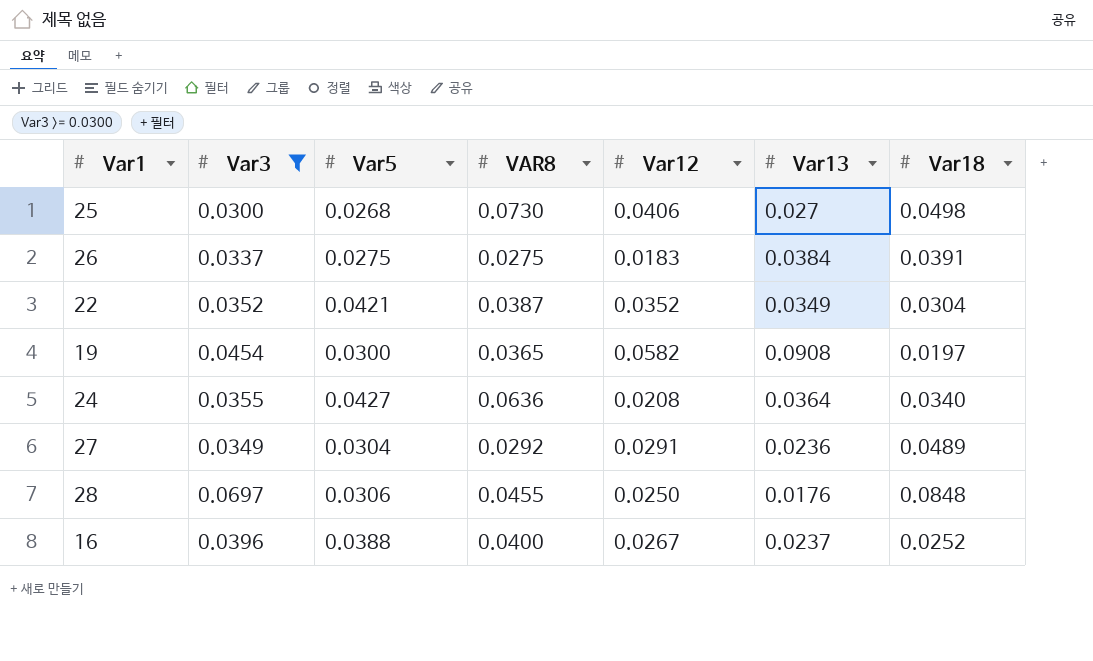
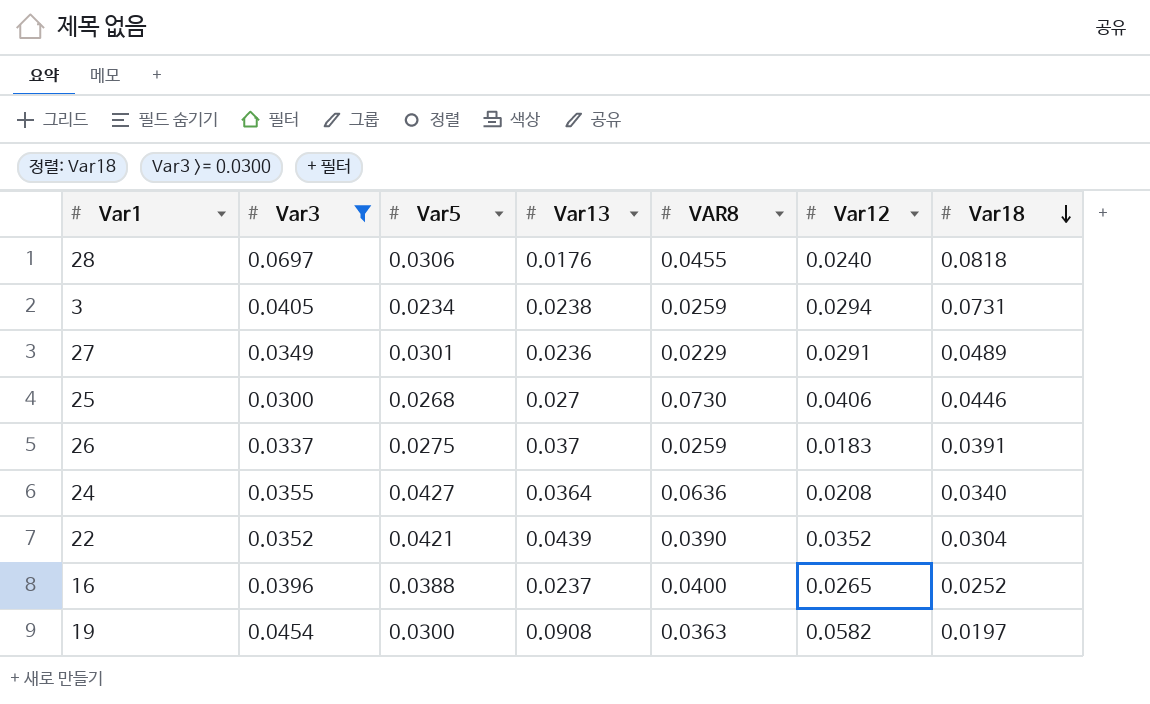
row order: none -> Var18 descending
column Var13 | position: 6 -> 4
28 | Var12: 0.0250 -> 0.0240
28 | Var18: 0.0848 -> 0.0818
row 3: none -> 0.0405 | 0.0234 | 0.0238 | 0.0259 | 0.0294 | 0.0731
27 | Var5: 0.0304 -> 0.0301
27 | VAR8: 0.0292 -> 0.0229
25 | Var18: 0.0498 -> 0.0446
26 | Var13: 0.0384 -> 0.037
26 | VAR8: 0.0275 -> 0.0259
22 | Var13: 0.0349 -> 0.0439
22 | VAR8: 0.0387 -> 0.0390
16 | Var12: 0.0267 -> 0.0265
19 | VAR8: 0.0365 -> 0.0363

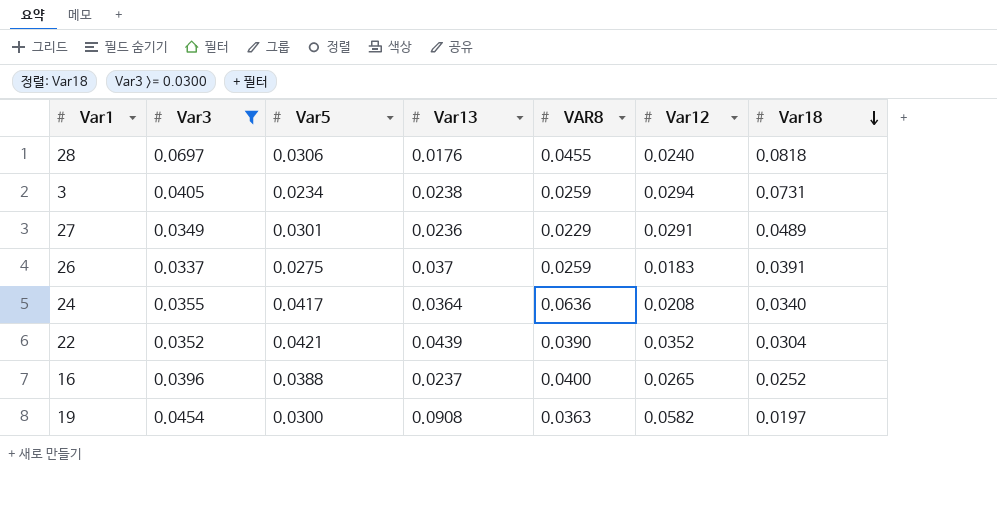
row 25: 0.0300 | 0.0268 | 0.027 | 0.0730 | 0.0406 | 0.0446 -> none
24 | Var5: 0.0427 -> 0.0417

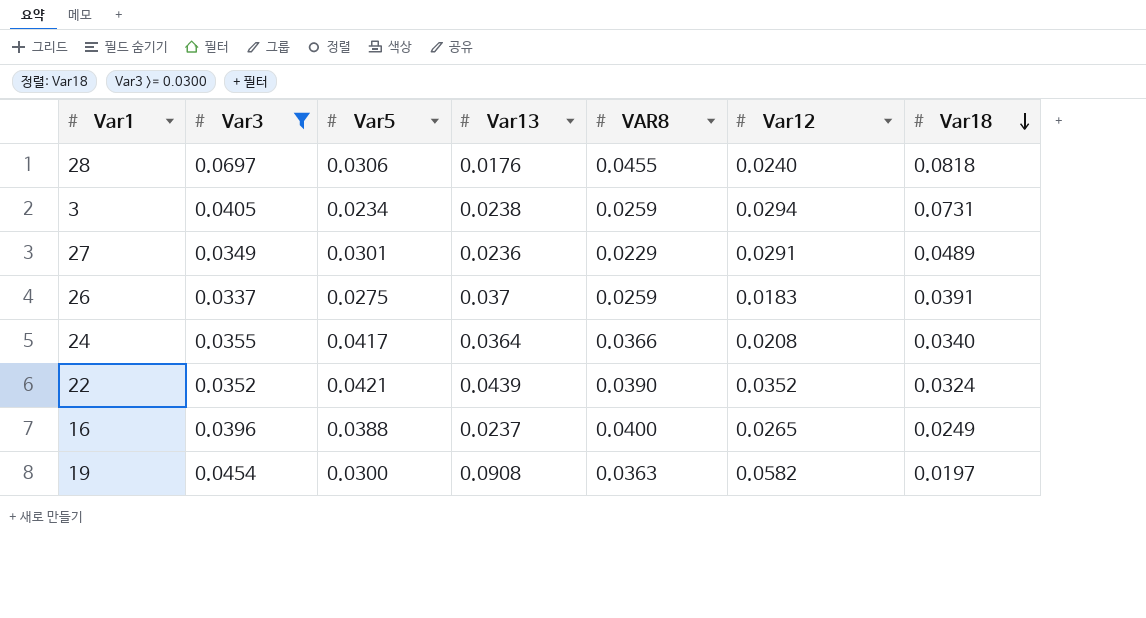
24 | VAR8: 0.0636 -> 0.0366
22 | Var18: 0.0304 -> 0.0324
16 | Var18: 0.0252 -> 0.0249

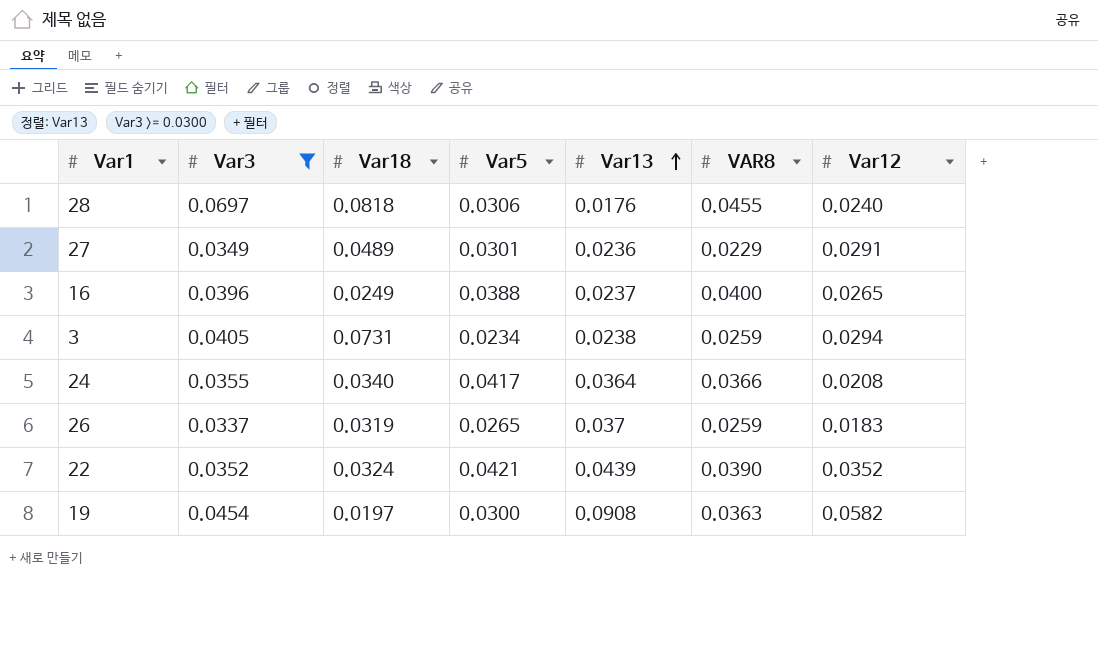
row order: Var18 descending -> Var13 ascending
column Var18 | position: 7 -> 3
26 | Var18: 0.0391 -> 0.0319
26 | Var5: 0.0275 -> 0.0265

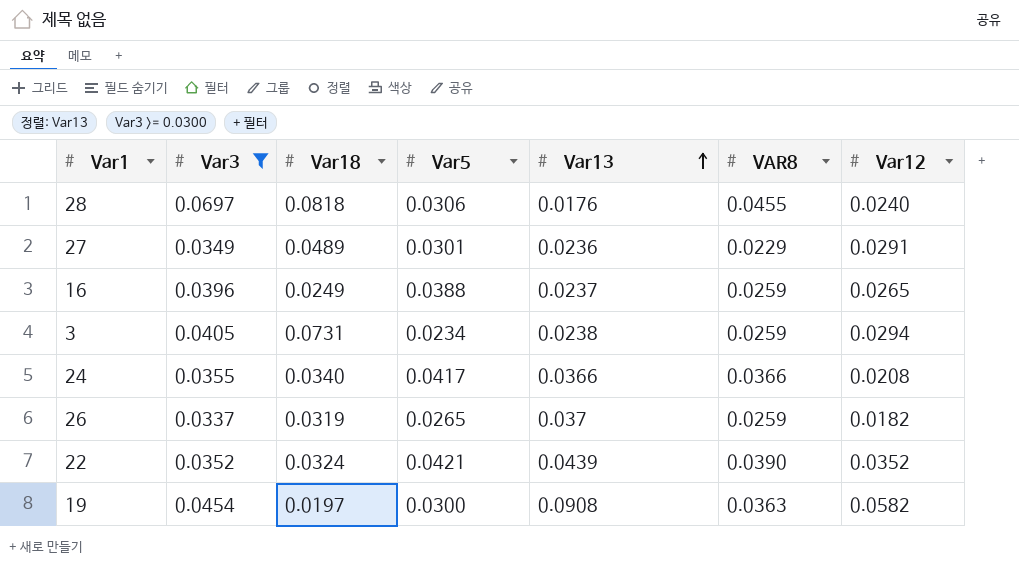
16 | VAR8: 0.0400 -> 0.0259
24 | Var13: 0.0364 -> 0.0366
26 | Var12: 0.0183 -> 0.0182

